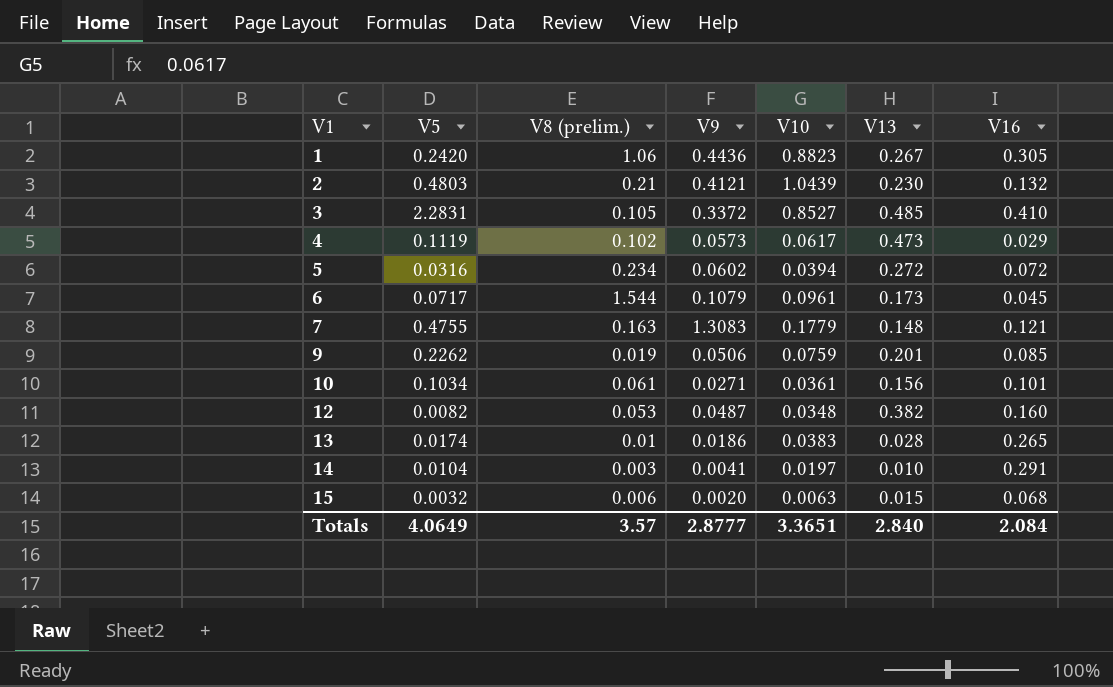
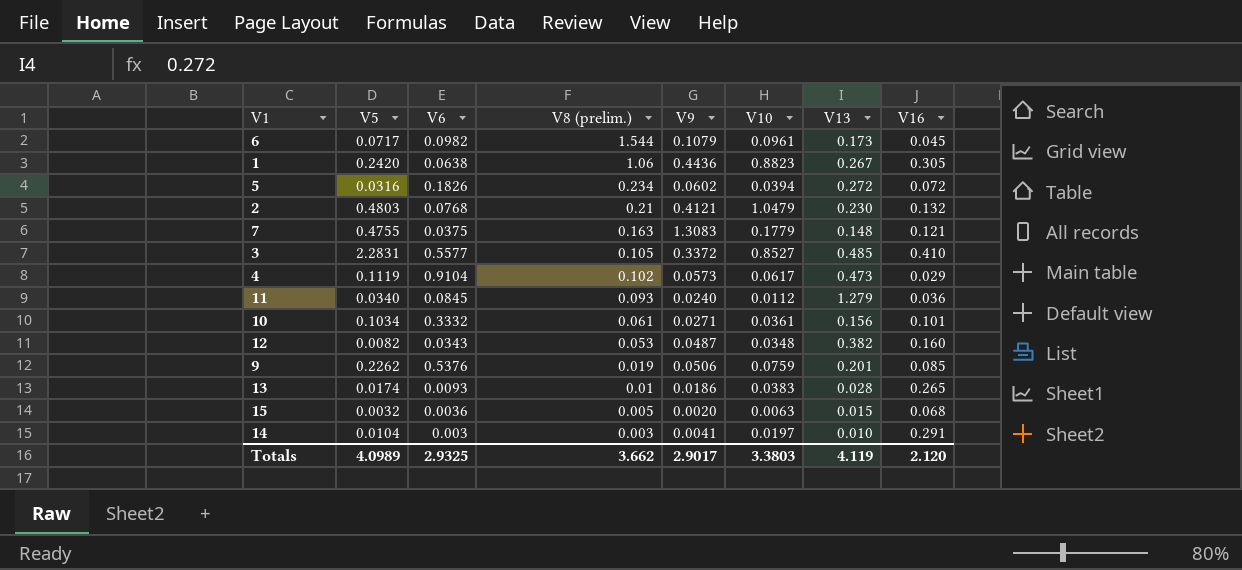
row order: V1 ascending -> V8 (prelim.) descending
column V6 | position: none -> 3
2 | V10: 1.0439 -> 1.0479
row 11: none -> 0.0340 | 0.0845 | 0.093 | 0.0240 | 0.0112 | 1.279 | 0.036
15 | V8 (prelim.): 0.006 -> 0.005
Totals | V5: 4.0649 -> 4.0989
Totals | V8 (prelim.): 3.57 -> 3.662
Totals | V9: 2.8777 -> 2.9017
Totals | V10: 3.3651 -> 3.3803
Totals | V13: 2.840 -> 4.119
Totals | V16: 2.084 -> 2.120

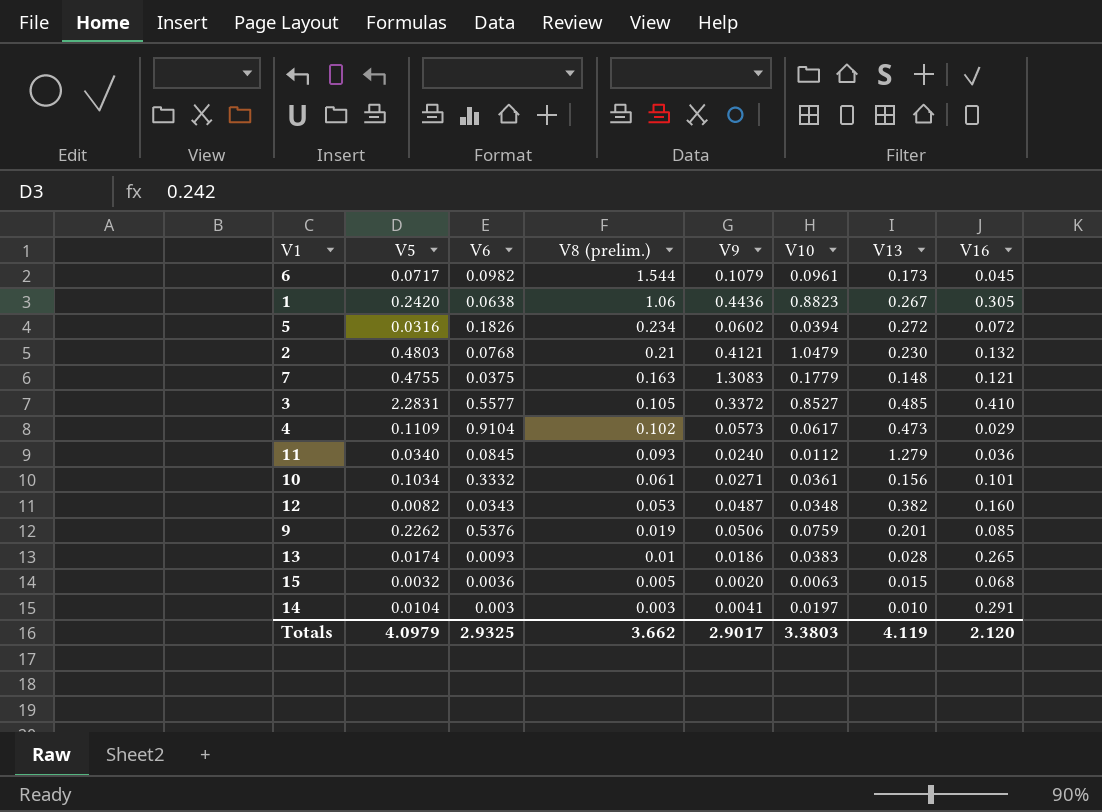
4 | V5: 0.1119 -> 0.1109
Totals | V5: 4.0989 -> 4.0979

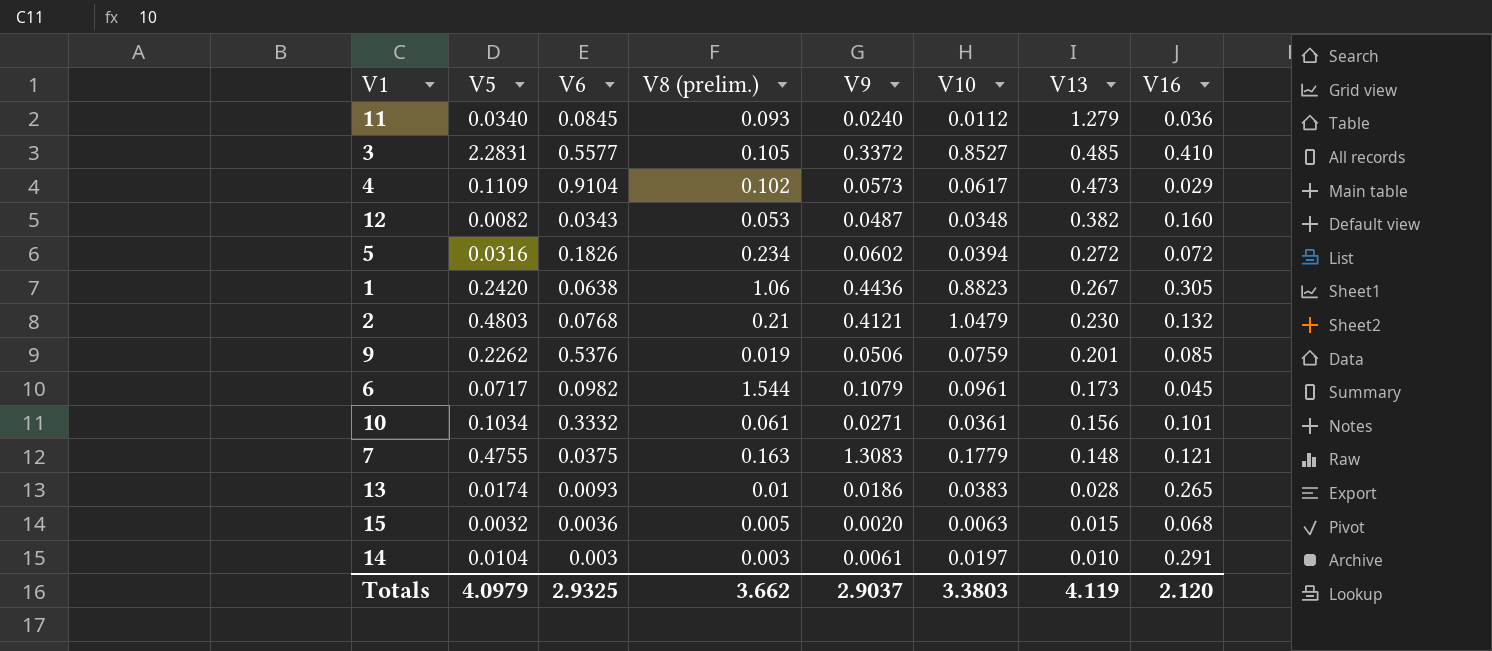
row order: V8 (prelim.) descending -> V13 descending
14 | V9: 0.0041 -> 0.0061
Totals | V9: 2.9017 -> 2.9037

